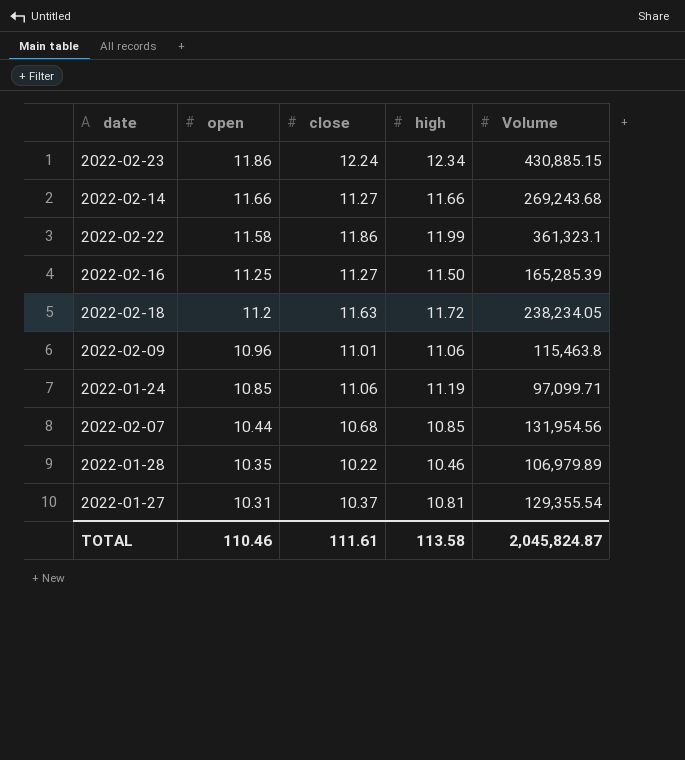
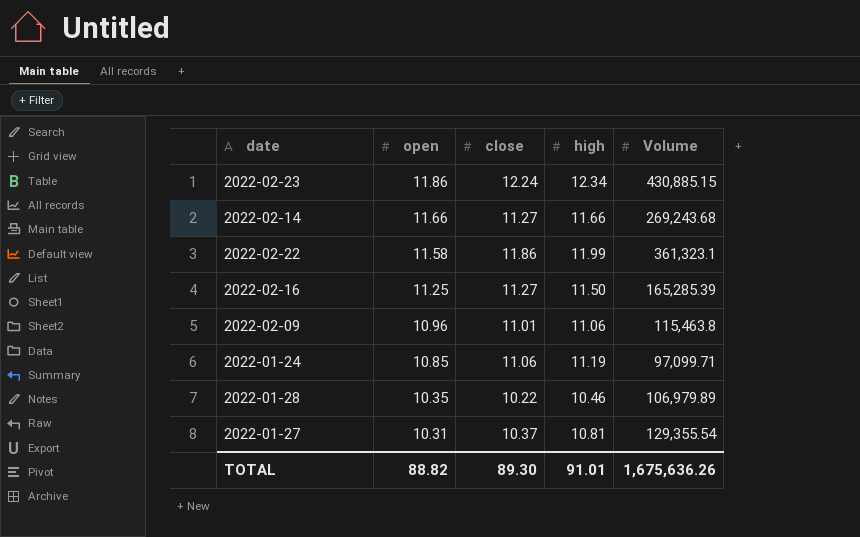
row 2022-02-18: 11.2 | 11.63 | 11.72 | 238,234.05 -> none
row 2022-02-07: 10.44 | 10.68 | 10.85 | 131,954.56 -> none
TOTAL | open: 110.46 -> 88.82
TOTAL | close: 111.61 -> 89.30
TOTAL | high: 113.58 -> 91.01
TOTAL | Volume: 2,045,824.87 -> 1,675,636.26

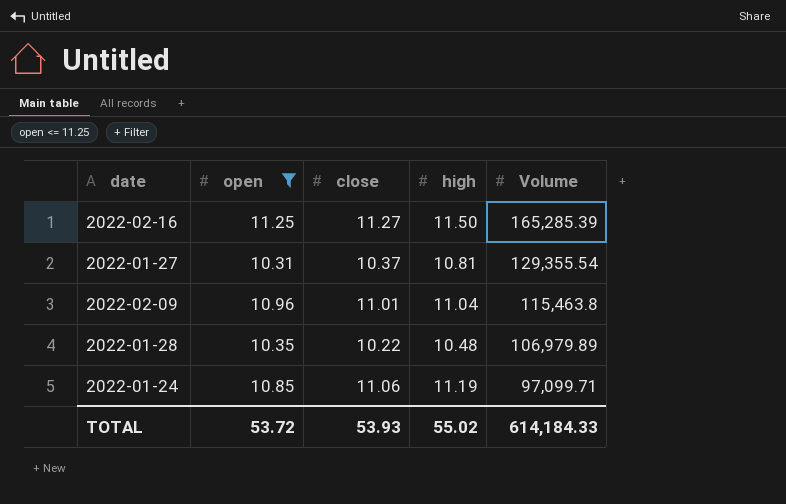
filter: none -> open <= 11.25
row order: open descending -> Volume descending
2022-02-09 | high: 11.06 -> 11.04
2022-01-28 | high: 10.46 -> 10.48
TOTAL | open: 88.82 -> 53.72
TOTAL | close: 89.30 -> 53.93
TOTAL | high: 91.01 -> 55.02
TOTAL | Volume: 1,675,636.26 -> 614,184.33

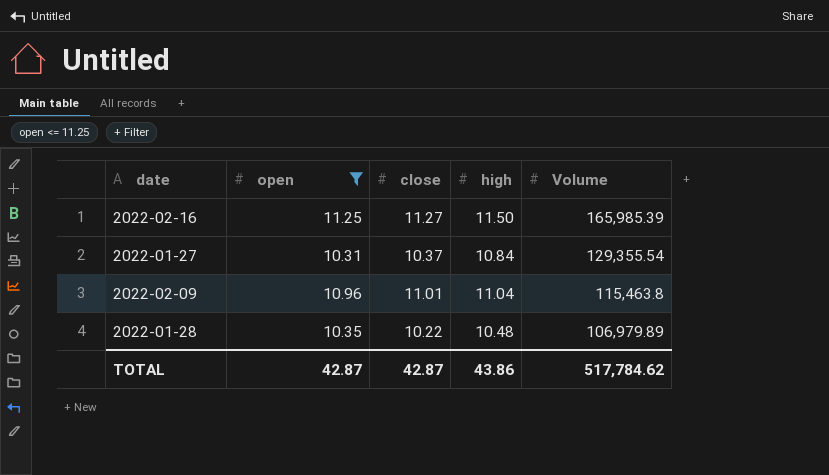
row 2022-01-24: 10.85 | 11.06 | 11.19 | 97,099.71 -> none
2022-02-16 | Volume: 165,285.39 -> 165,985.39
2022-01-27 | high: 10.81 -> 10.84
TOTAL | open: 53.72 -> 42.87
TOTAL | close: 53.93 -> 42.87
TOTAL | high: 55.02 -> 43.86
TOTAL | Volume: 614,184.33 -> 517,784.62

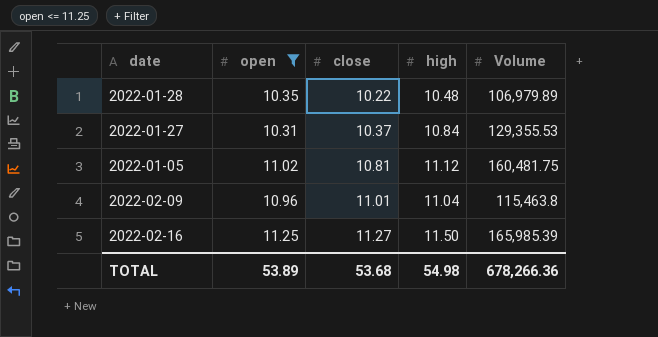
row order: Volume descending -> close ascending
2022-01-27 | Volume: 129,355.54 -> 129,355.53
row 2022-01-05: none -> 11.02 | 10.81 | 11.12 | 160,481.75
TOTAL | open: 42.87 -> 53.89
TOTAL | close: 42.87 -> 53.68
TOTAL | high: 43.86 -> 54.98
TOTAL | Volume: 517,784.62 -> 678,266.36

